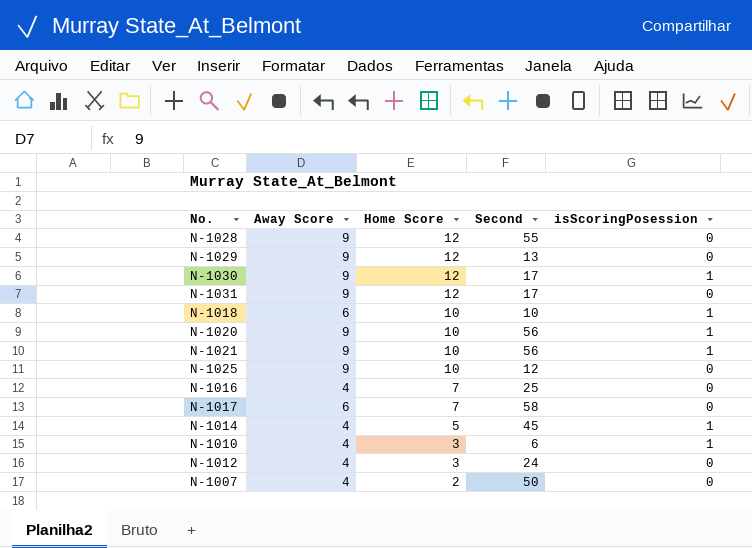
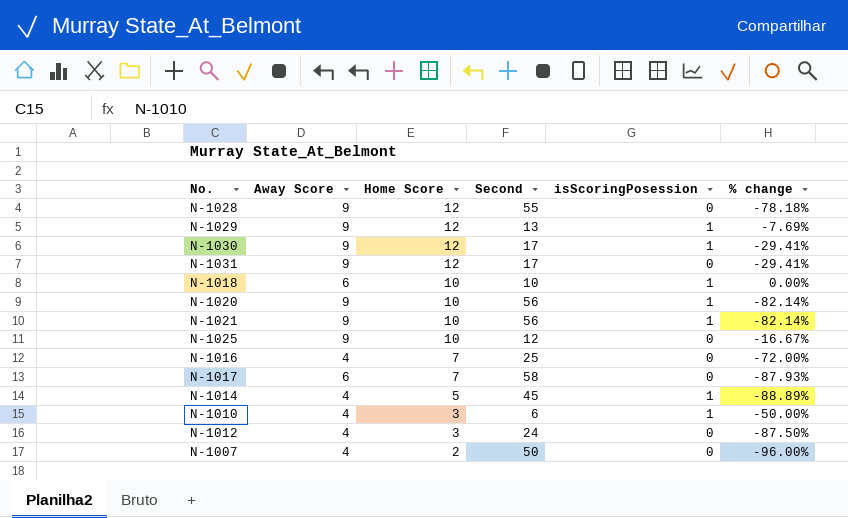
column % change | formula: none -> ([Home Score] - [Second]) / [Second]
N-1029 | isScoringPosession: 0 -> 1

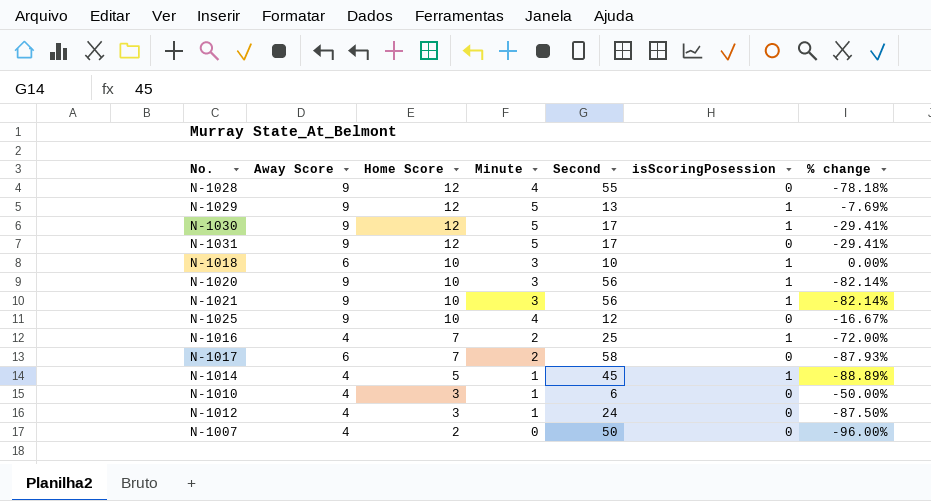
column Minute | position: none -> 4
N-1016 | isScoringPosession: 0 -> 1
N-1010 | isScoringPosession: 1 -> 0

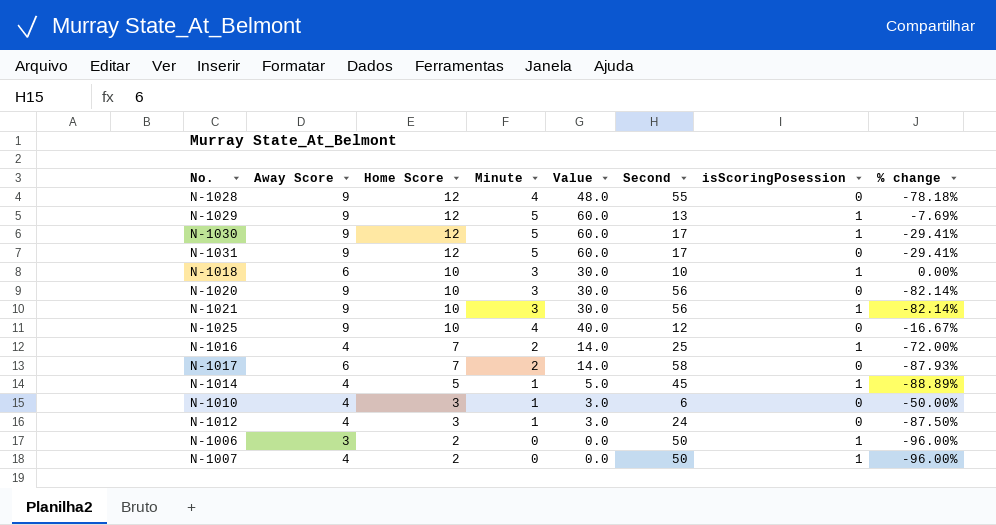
column Value | formula: none -> [Home Score] * [Minute]
N-1020 | isScoringPosession: 1 -> 0
row N-1006: none -> 3 | 2 | 0 | 0.0 | 50 | 1 | -96.00%
N-1007 | isScoringPosession: 0 -> 1

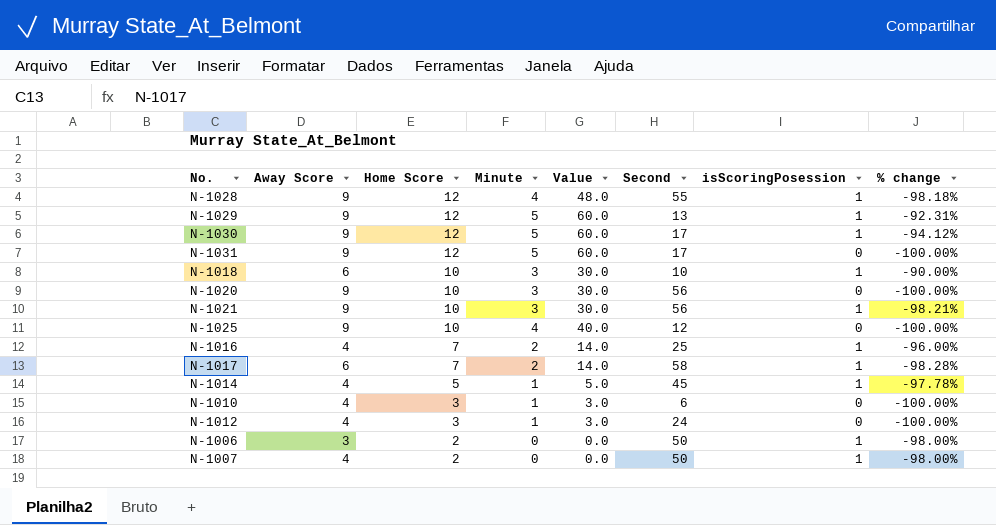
column % change | formula: ([Home Score] - [Second]) / [Second] -> ([isScoringPosession] - [Second]) / [Second]
N-1028 | isScoringPosession: 0 -> 1
N-1017 | isScoringPosession: 0 -> 1

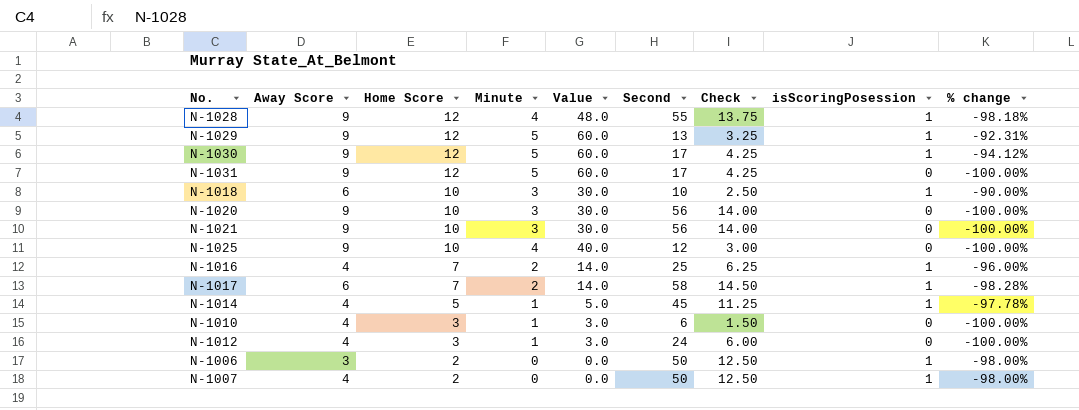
column Check | formula: none -> [Second] * 0.25
N-1021 | isScoringPosession: 1 -> 0
N-1021 | % change: -98.21% -> -100.00%

